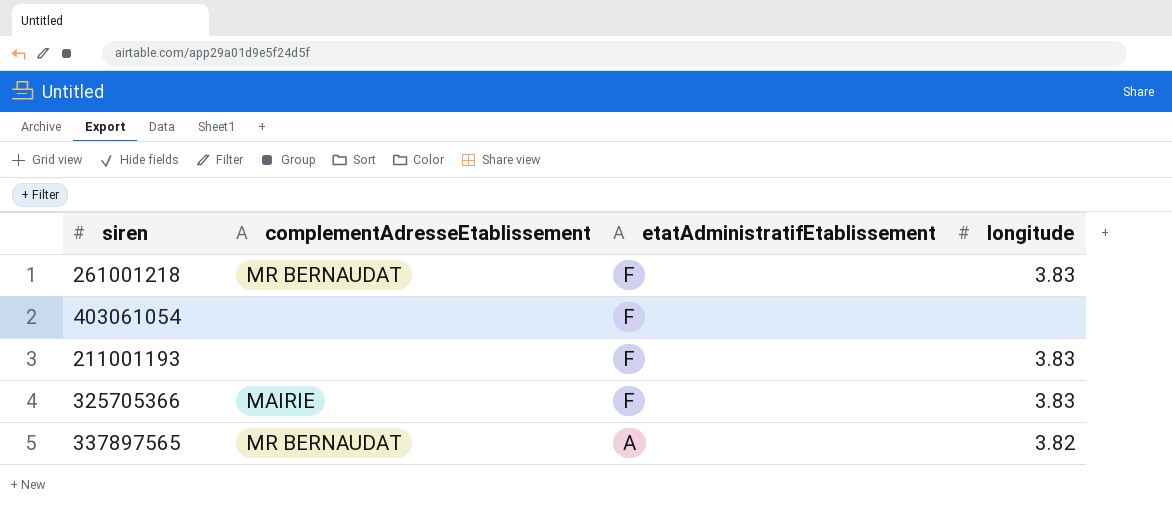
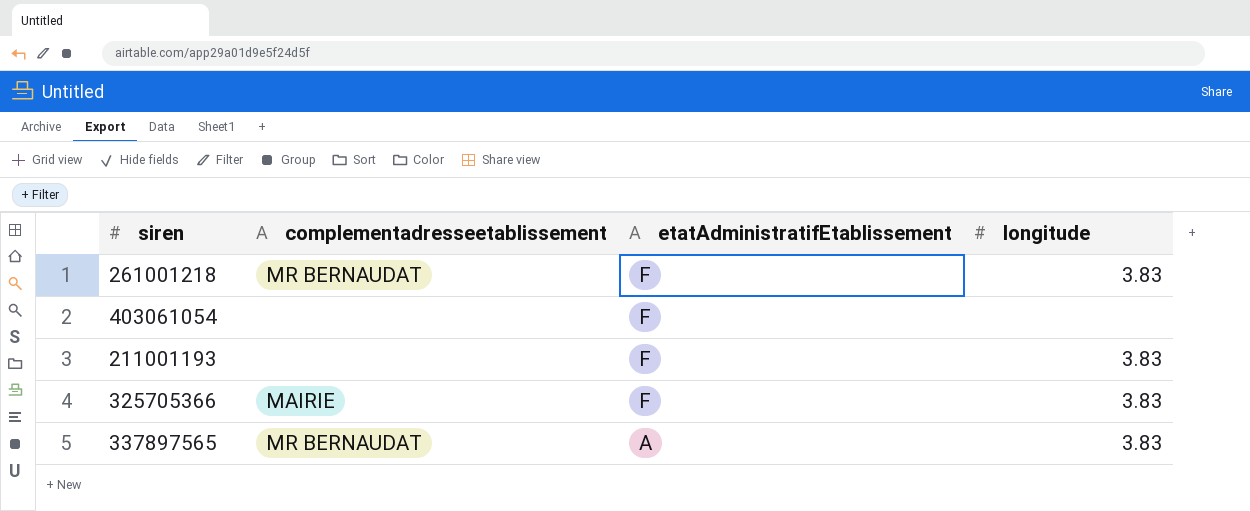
column name: complementAdresseEtablissement -> complementadresseetablissement
337897565 | longitude: 3.82 -> 3.83

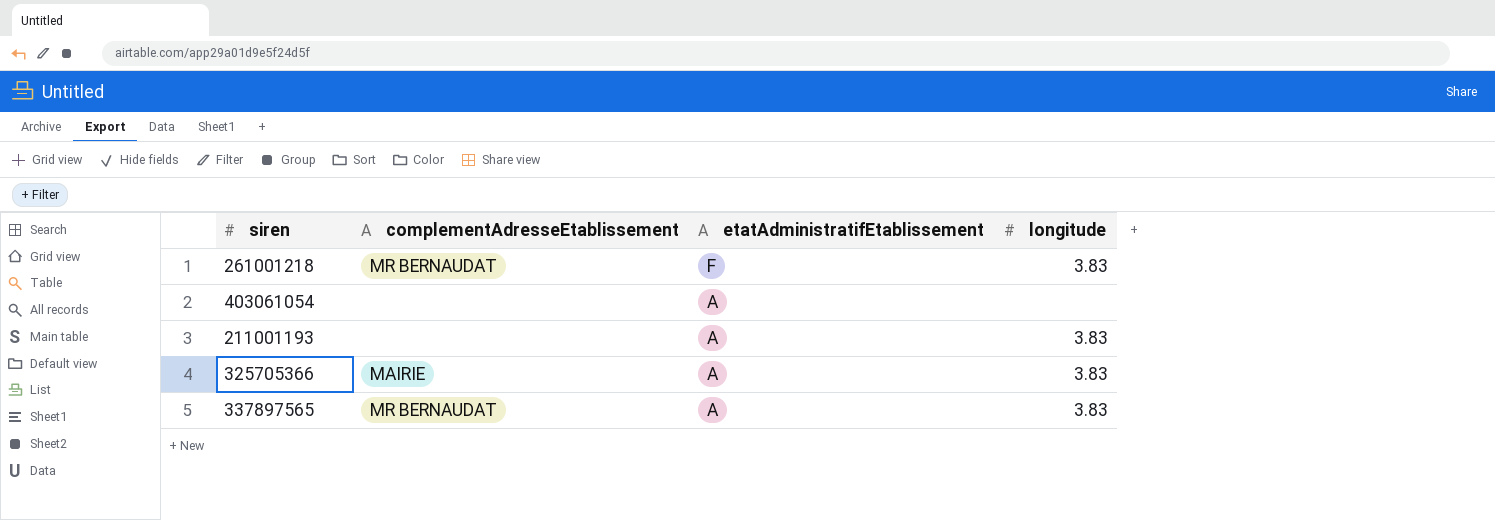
column name: complementadresseetablissement -> complementAdresseEtablissement
403061054 | etatAdministratifEtablissement: F -> A
211001193 | etatAdministratifEtablissement: F -> A
325705366 | etatAdministratifEtablissement: F -> A

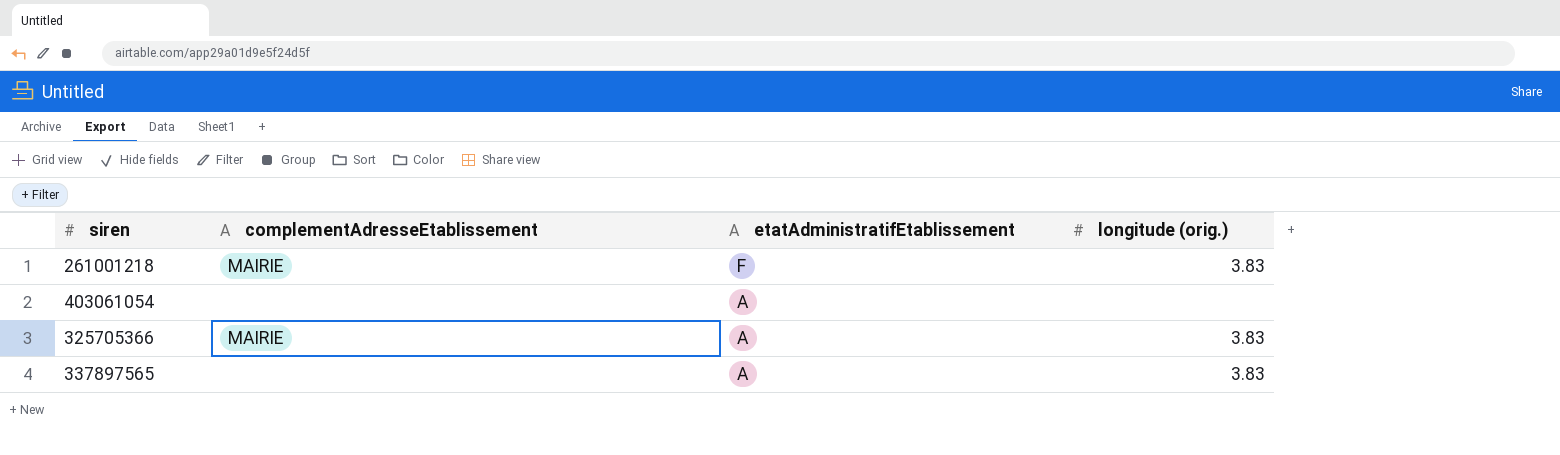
column name: longitude -> longitude (orig.)
row 211001193: none | A | 3.83 -> none
261001218 | complementAdresseEtablissement: MR BERNAUDAT -> MAIRIE
337897565 | complementAdresseEtablissement: MR BERNAUDAT -> none

